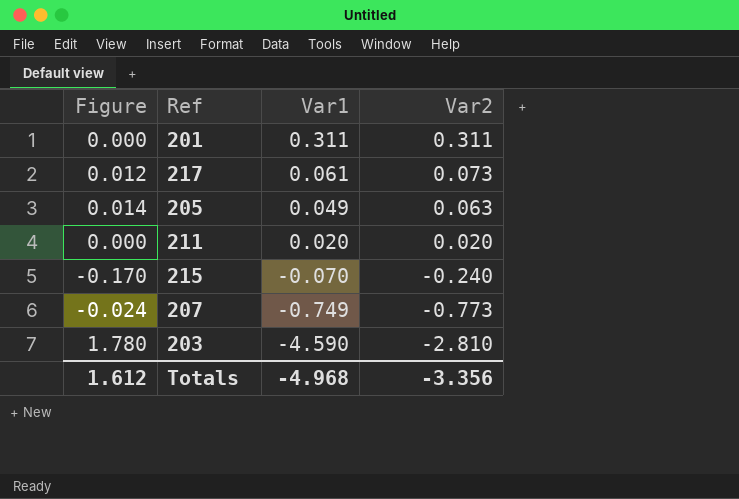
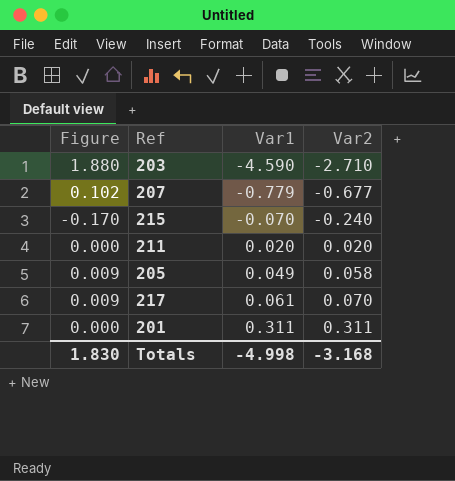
row order: Var1 descending -> Var1 ascending
203 | Figure: 1.780 -> 1.880
203 | Var2: -2.810 -> -2.710
207 | Figure: -0.024 -> 0.102
207 | Var1: -0.749 -> -0.779
207 | Var2: -0.773 -> -0.677
205 | Figure: 0.014 -> 0.009
205 | Var2: 0.063 -> 0.058
217 | Figure: 0.012 -> 0.009
217 | Var2: 0.073 -> 0.070
Totals | Figure: 1.612 -> 1.830
Totals | Var1: -4.968 -> -4.998
Totals | Var2: -3.356 -> -3.168

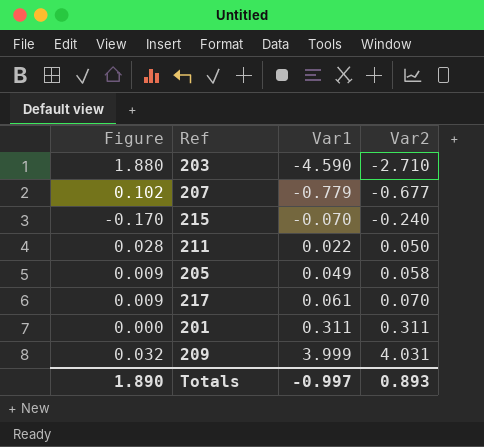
211 | Figure: 0.000 -> 0.028
211 | Var1: 0.020 -> 0.022
211 | Var2: 0.020 -> 0.050
row 209: none -> 0.032 | 3.999 | 4.031
Totals | Figure: 1.830 -> 1.890
Totals | Var1: -4.998 -> -0.997
Totals | Var2: -3.168 -> 0.893

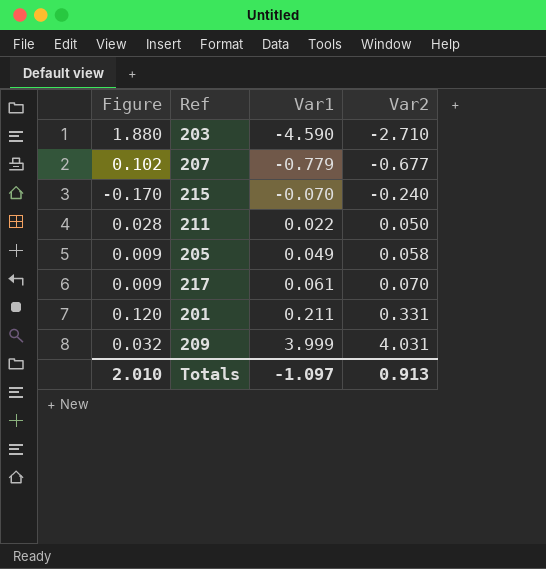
201 | Figure: 0.000 -> 0.120
201 | Var1: 0.311 -> 0.211
201 | Var2: 0.311 -> 0.331
Totals | Figure: 1.890 -> 2.010
Totals | Var1: -0.997 -> -1.097
Totals | Var2: 0.893 -> 0.913

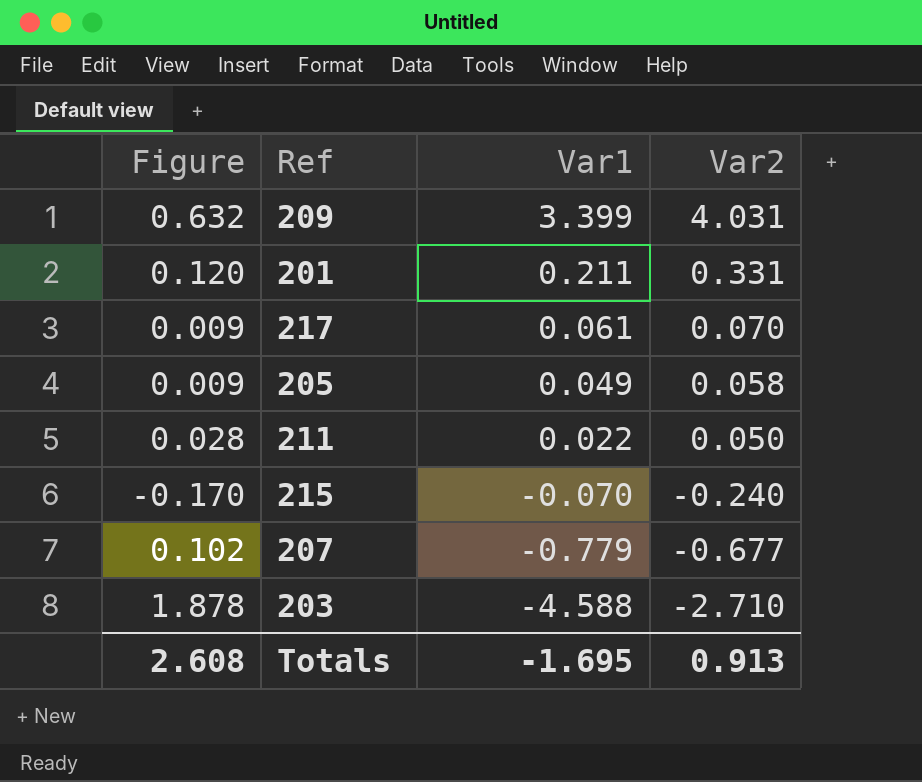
row order: Var1 ascending -> Var1 descending
209 | Figure: 0.032 -> 0.632
209 | Var1: 3.999 -> 3.399
203 | Figure: 1.880 -> 1.878
203 | Var1: -4.590 -> -4.588
Totals | Figure: 2.010 -> 2.608
Totals | Var1: -1.097 -> -1.695

